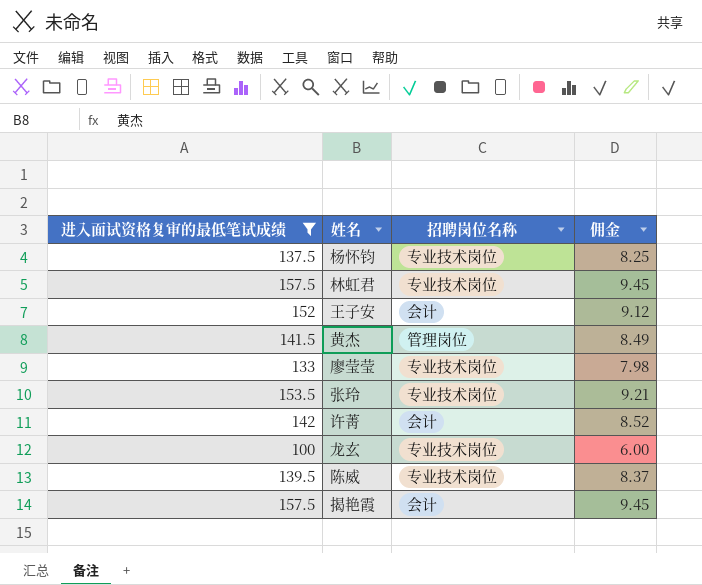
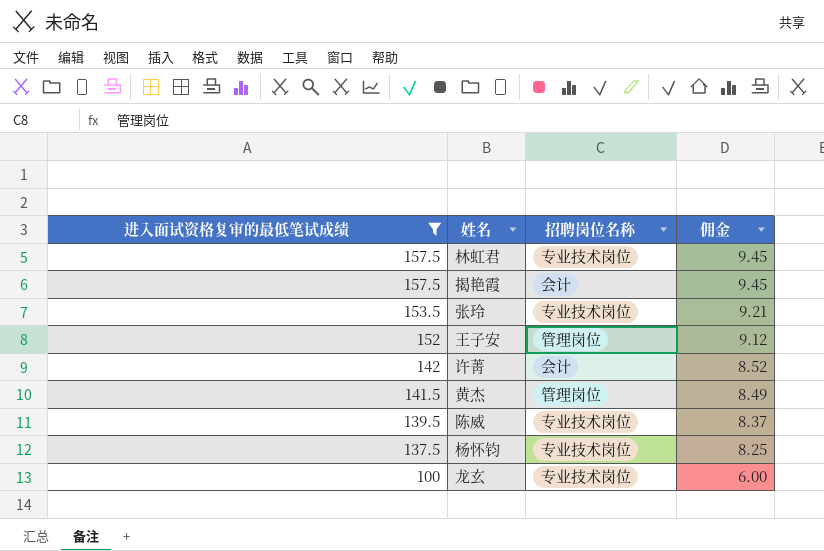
row order: none -> 进入面试资格复审的最低笔试成绩 descending
row 廖莹莹: 133 | 专业技术岗位 | 7.98 -> none
王子安 | 招聘岗位名称: 会计 -> 管理岗位

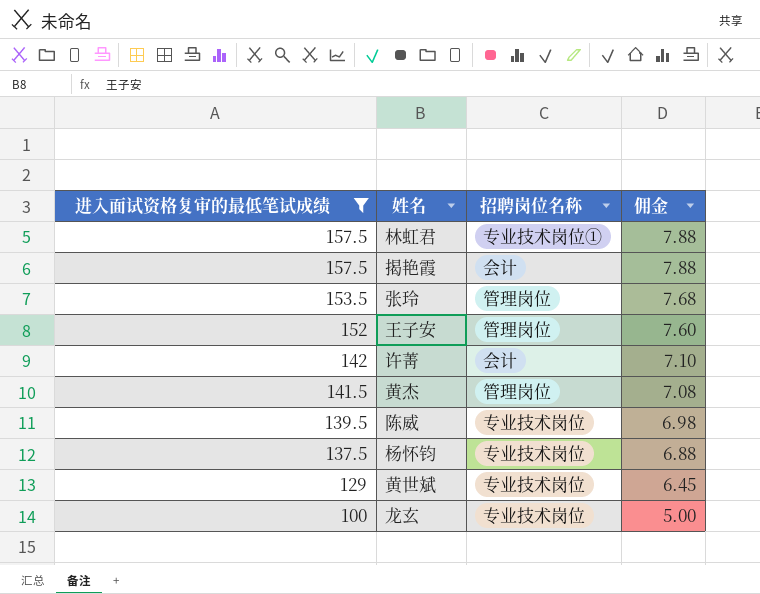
column 佣金 | formula: [进入面试资格复审的最低笔试成绩] * 0.06 -> [进入面试资格复审的最低笔试成绩] * 0.05
林虹君 | 招聘岗位名称: 专业技术岗位 -> 专业技术岗位①
张玲 | 招聘岗位名称: 专业技术岗位 -> 管理岗位
row 黄世斌: none -> 129 | 专业技术岗位 | 6.45

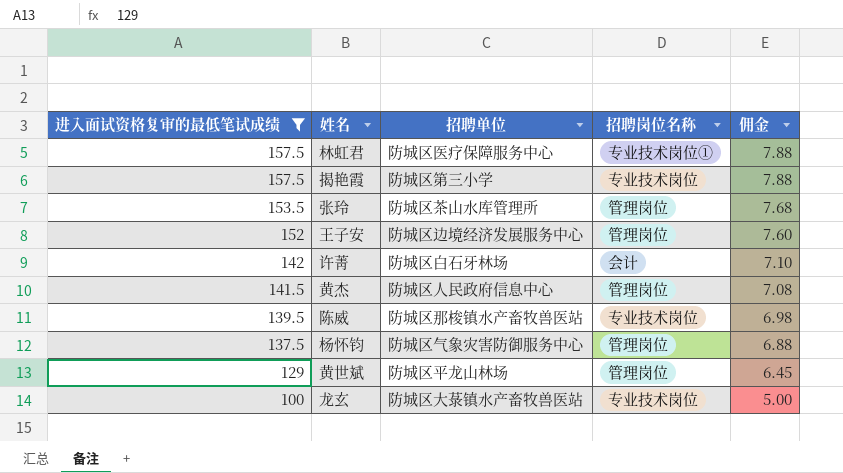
column 招聘单位 | position: none -> 3
揭艳霞 | 招聘岗位名称: 会计 -> 专业技术岗位
杨怀钧 | 招聘岗位名称: 专业技术岗位 -> 管理岗位
黄世斌 | 招聘岗位名称: 专业技术岗位 -> 管理岗位

